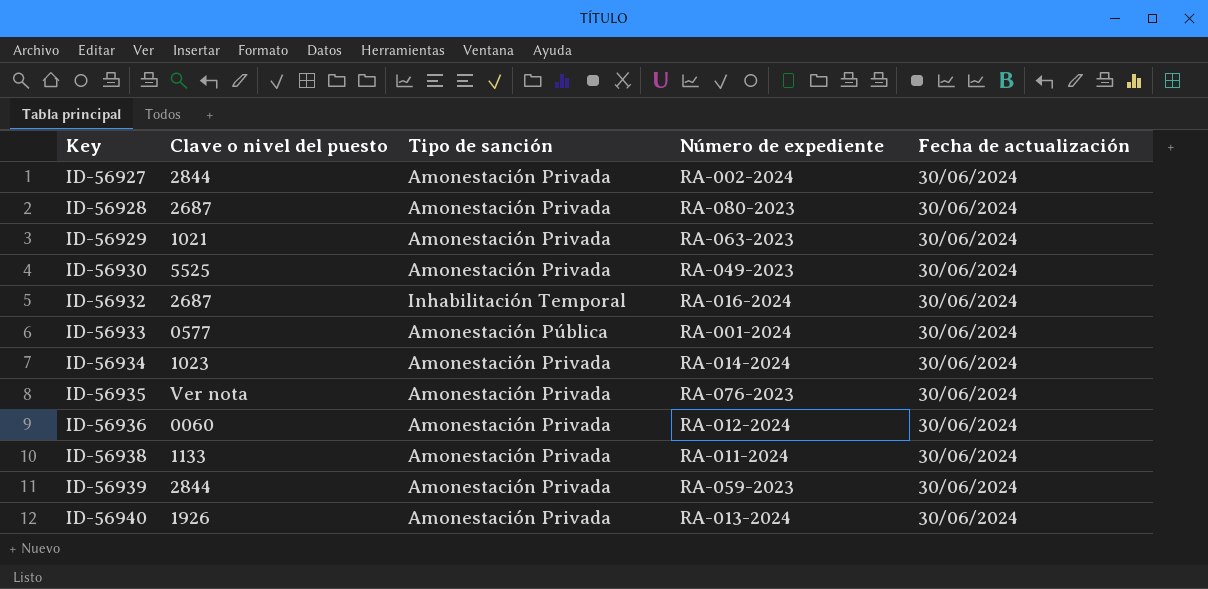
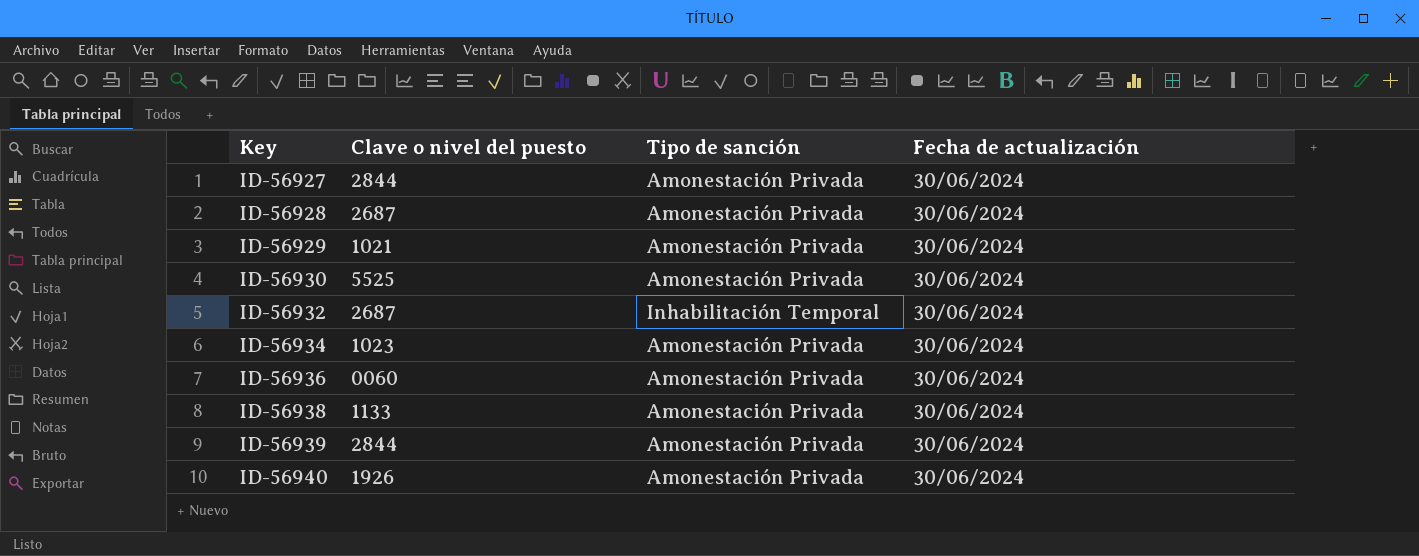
column Número de expediente | position: 4 -> none
row ID-56933: 0577 | Amonestación Pública | RA-001-2024 | 30/06/2024 -> none
row ID-56935: Ver nota | Amonestación Privada | RA-076-2023 | 30/06/2024 -> none

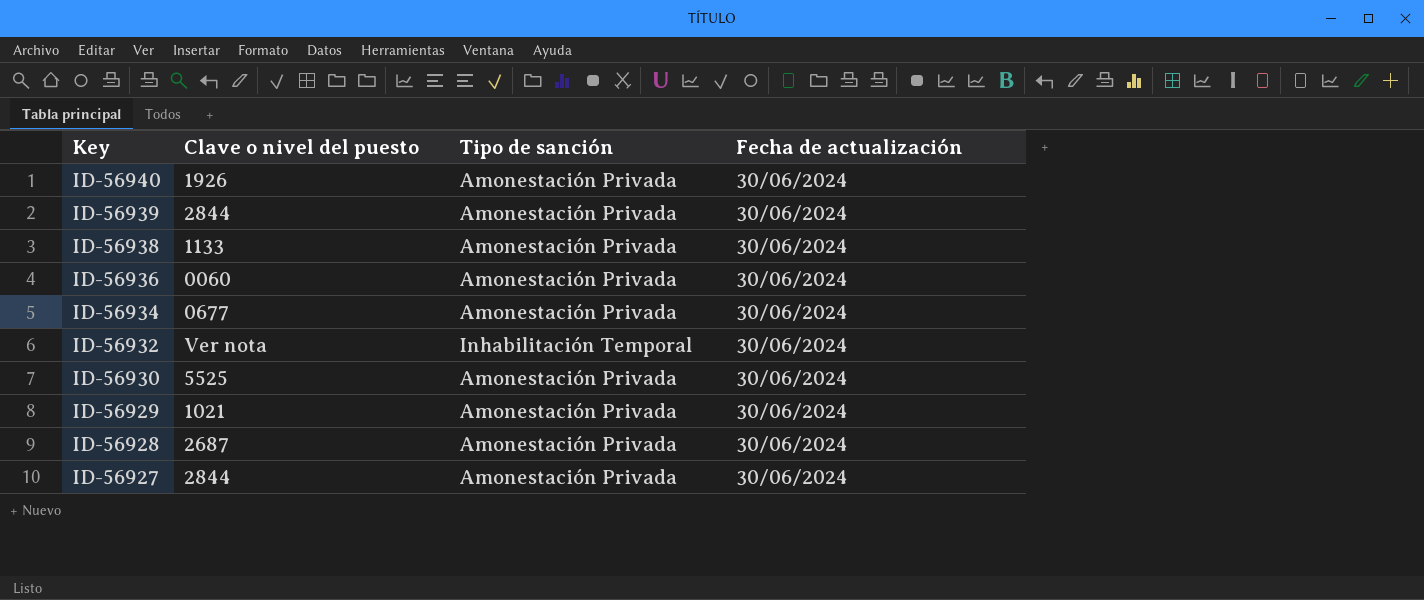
row order: Key ascending -> Key descending
ID-56934 | Clave o nivel del puesto: 1023 -> 0677
ID-56932 | Clave o nivel del puesto: 2687 -> Ver nota

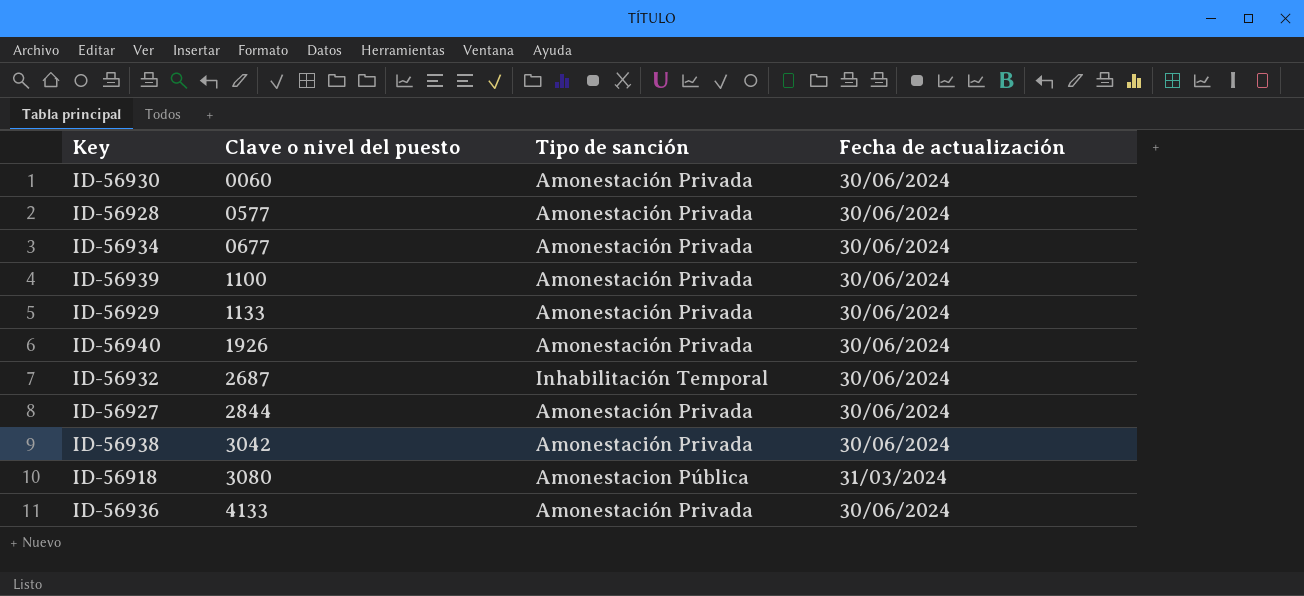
row order: Key descending -> Clave o nivel del puesto ascending
ID-56930 | Clave o nivel del puesto: 5525 -> 0060
ID-56928 | Clave o nivel del puesto: 2687 -> 0577
ID-56939 | Clave o nivel del puesto: 2844 -> 1100
ID-56929 | Clave o nivel del puesto: 1021 -> 1133
ID-56932 | Clave o nivel del puesto: Ver nota -> 2687
ID-56938 | Clave o nivel del puesto: 1133 -> 3042
row ID-56918: none -> 3080 | Amonestacion Pública | 31/03/2024
ID-56936 | Clave o nivel del puesto: 0060 -> 4133

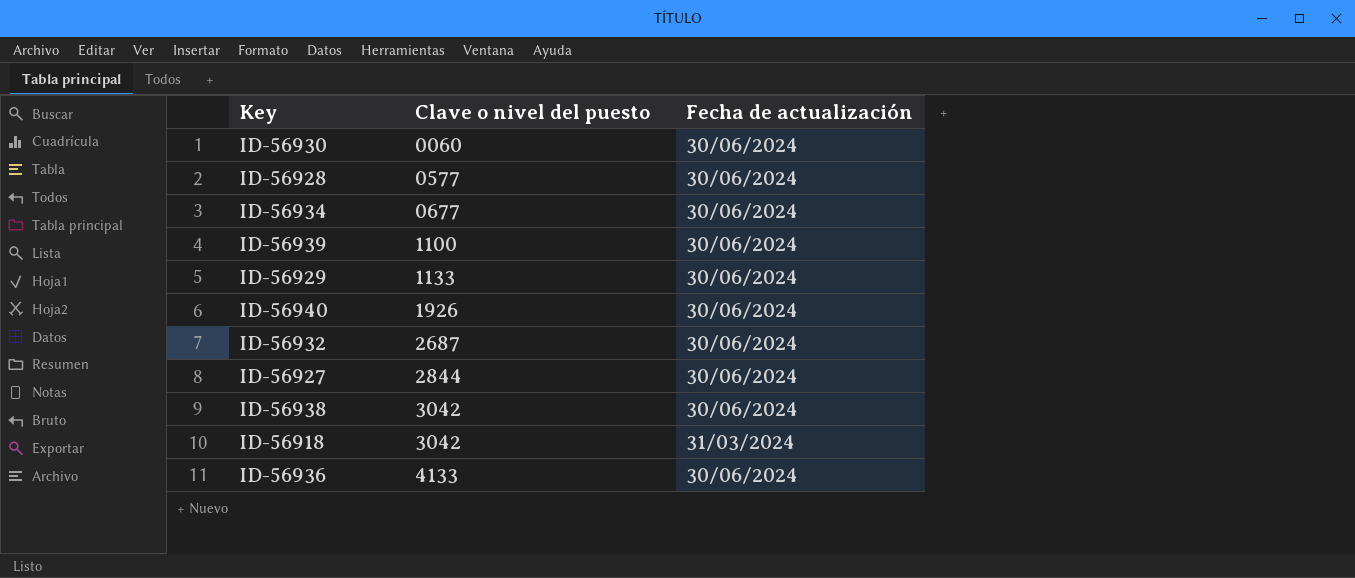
column Tipo de sanción | position: 3 -> none
ID-56918 | Clave o nivel del puesto: 3080 -> 3042

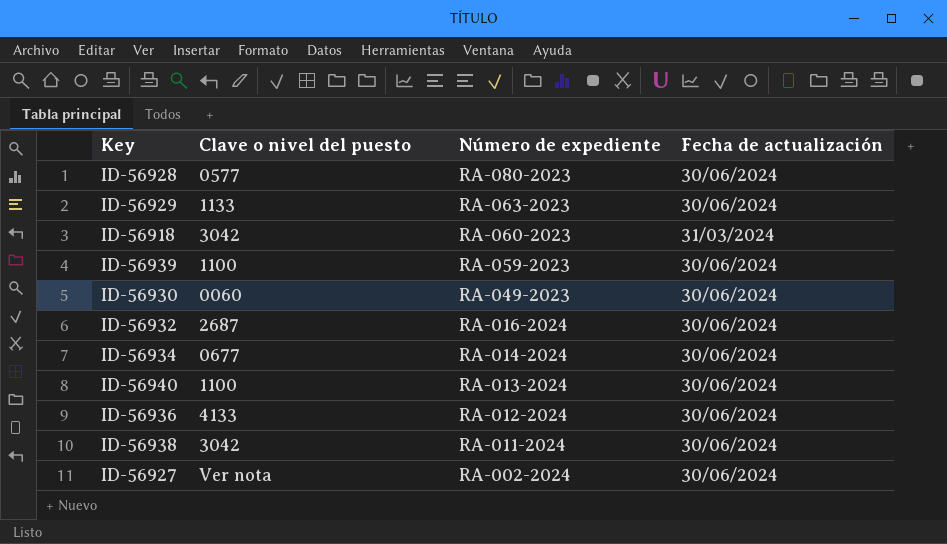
row order: Clave o nivel del puesto ascending -> Número de expediente descending
column Número de expediente | position: none -> 3
ID-56940 | Clave o nivel del puesto: 1926 -> 1100
ID-56927 | Clave o nivel del puesto: 2844 -> Ver nota

